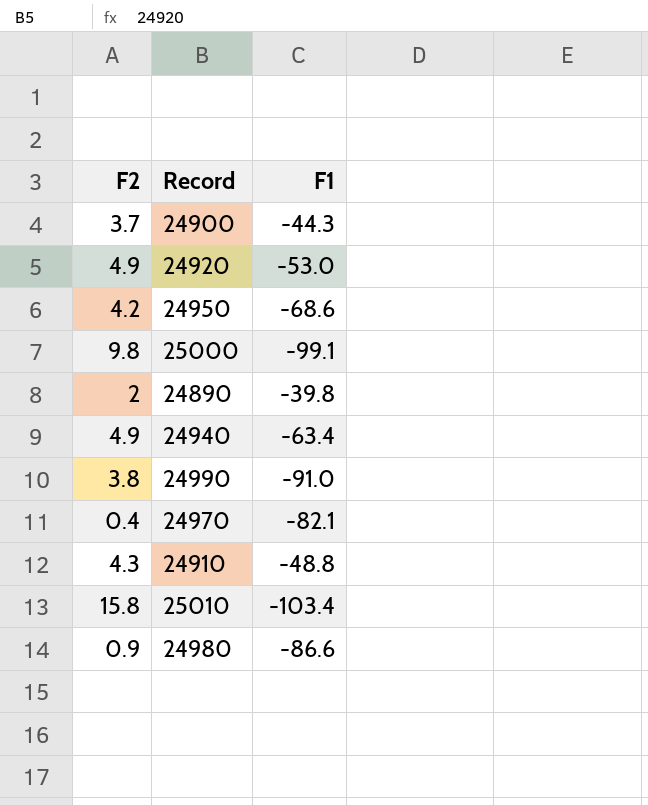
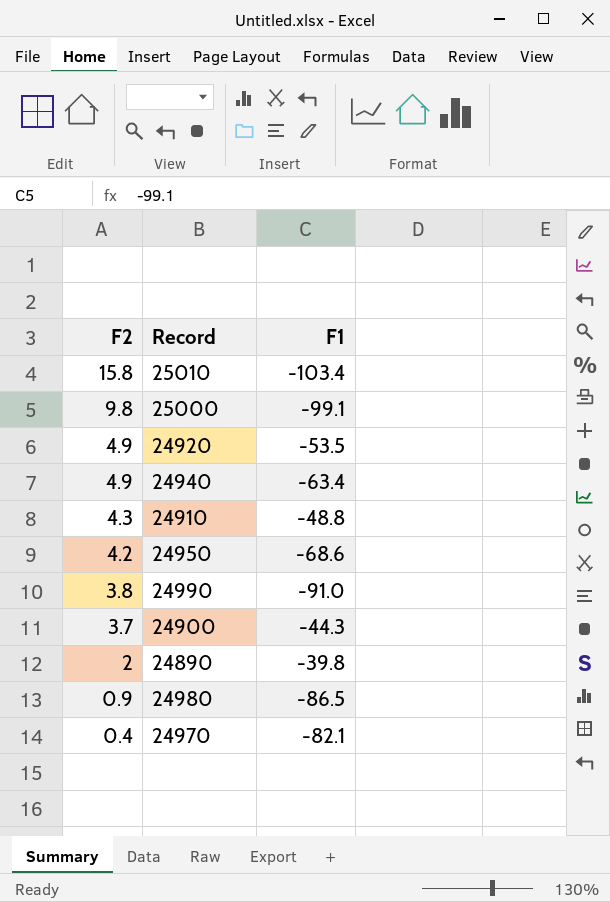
row order: none -> F2 descending
24920 | F1: -53.0 -> -53.5
24980 | F1: -86.6 -> -86.5

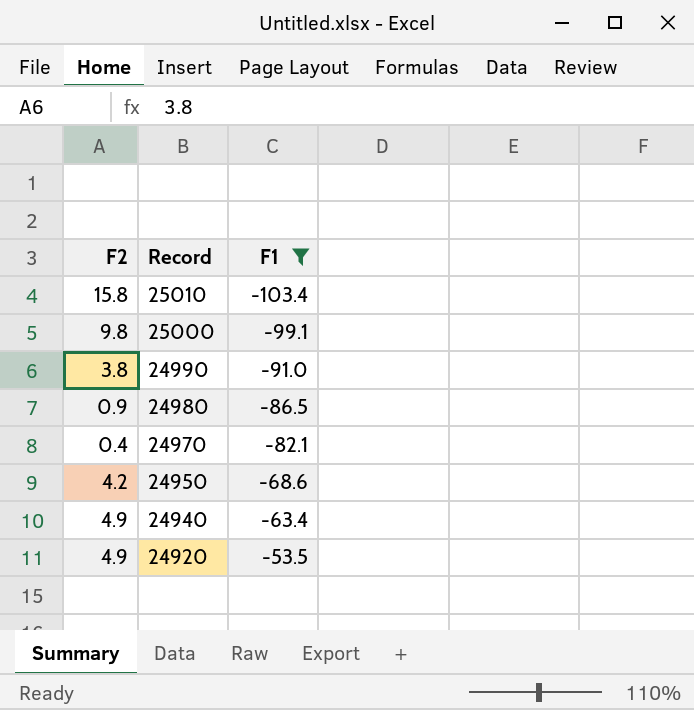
filter: none -> F1 <= -53.5
row order: F2 descending -> Record descending

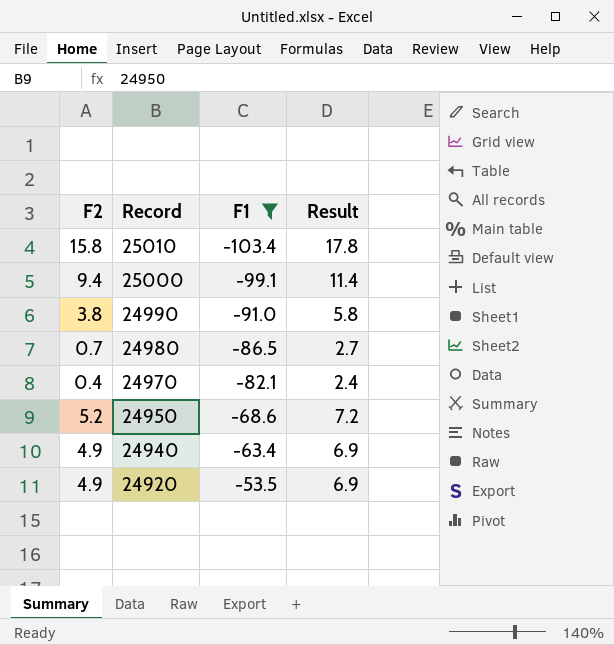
column Result | formula: none -> [F2] + 2
25000 | F2: 9.8 -> 9.4
24980 | F2: 0.9 -> 0.7
24950 | F2: 4.2 -> 5.2

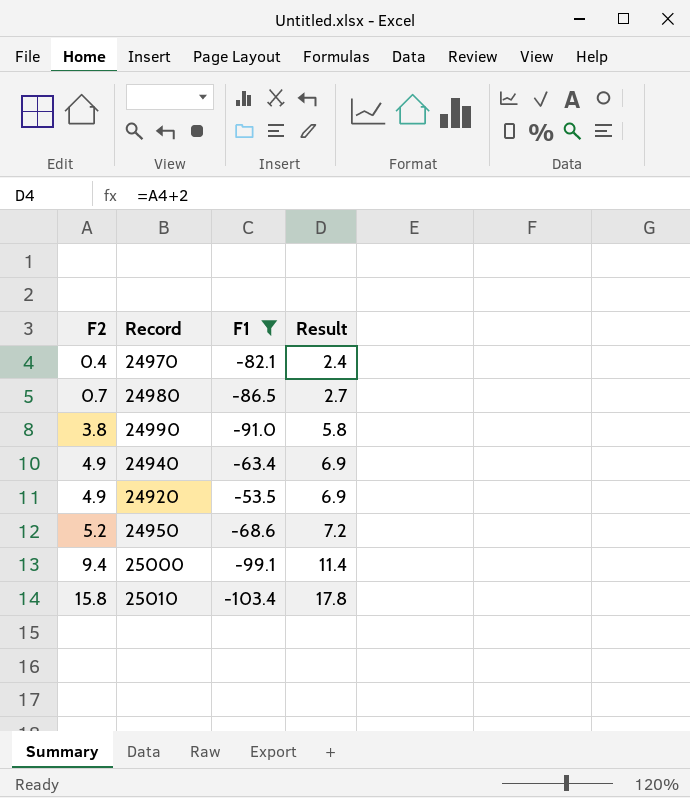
row order: Record descending -> F2 ascending

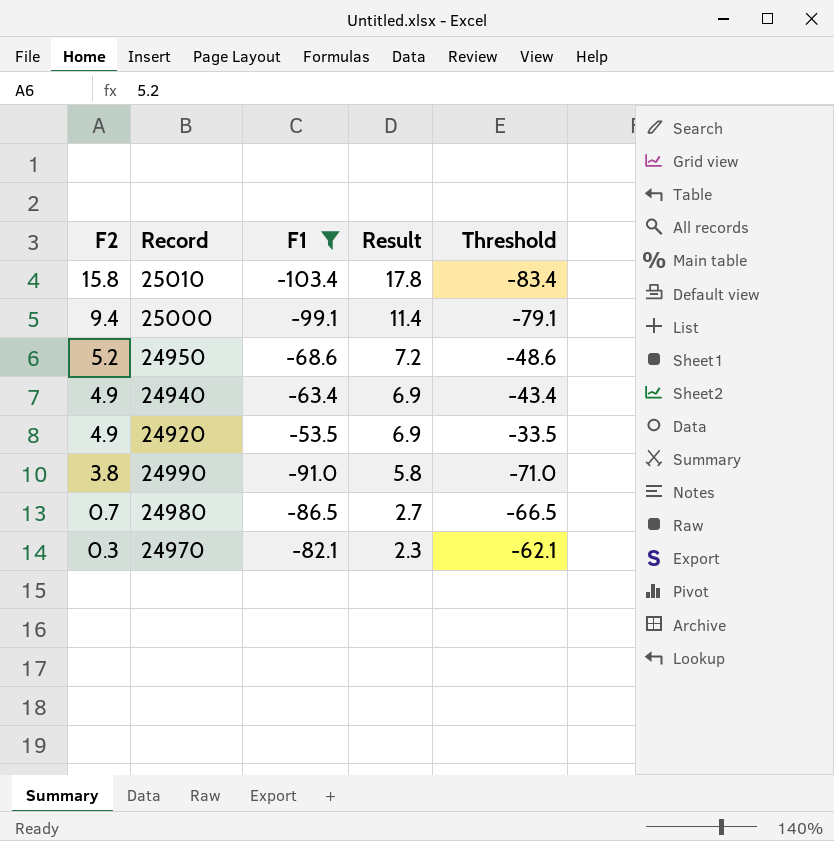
row order: F2 ascending -> F2 descending
column Threshold | formula: none -> [F1] + 20
24970 | F2: 0.4 -> 0.3
24970 | Result: 2.4 -> 2.3

